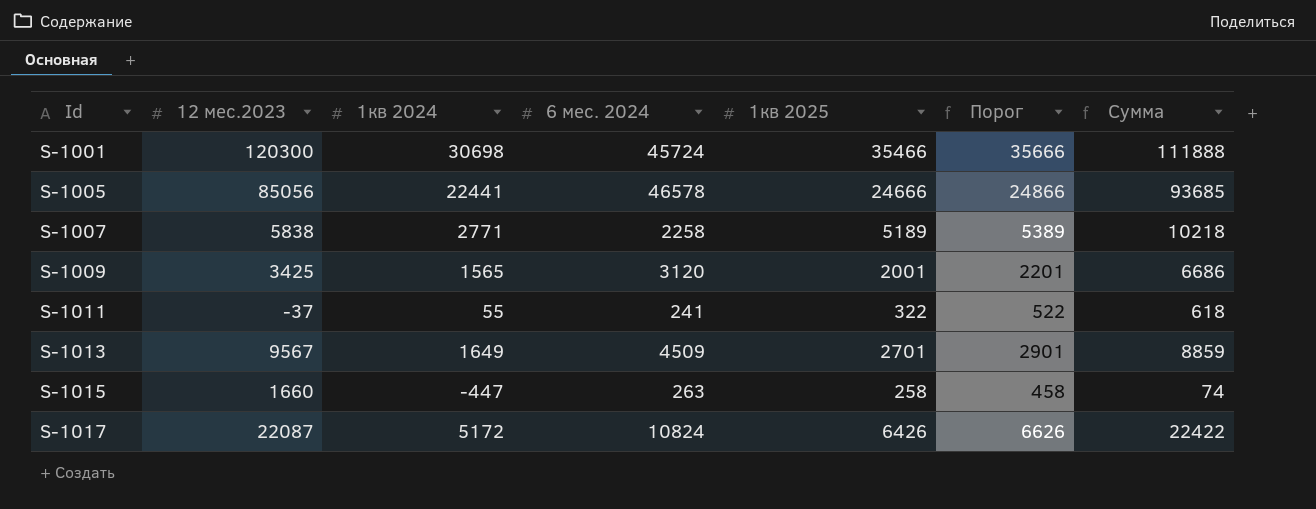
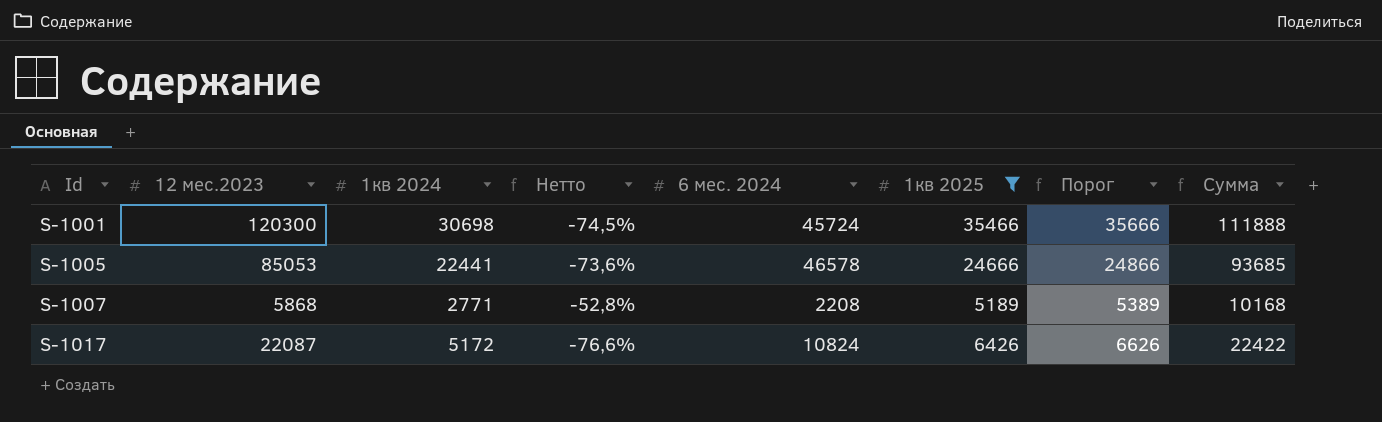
filter: none -> 1кв 2025 >= 5189
column Нетто | formula: none -> ([1кв 2024] - [12 мес.2023]) / [12 мес.2023]
S-1005 | 12 мес.2023: 85056 -> 85053
S-1007 | 12 мес.2023: 5838 -> 5868
S-1007 | 6 мес. 2024: 2258 -> 2208
S-1007 | Сумма: 10218 -> 10168

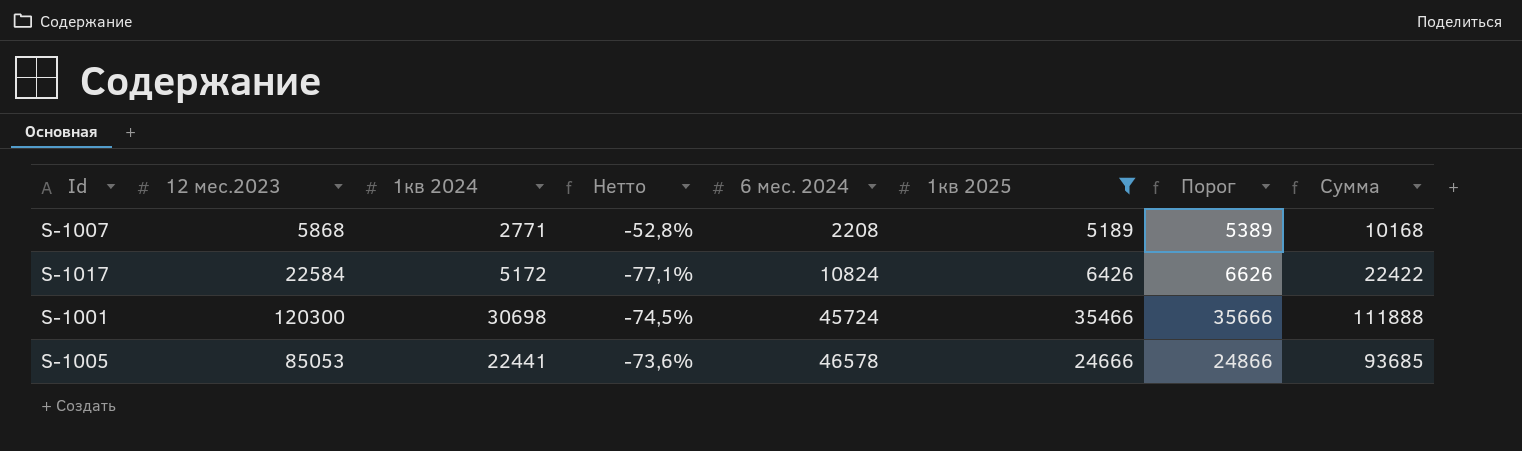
row order: Id ascending -> 6 мес. 2024 ascending
S-1017 | 12 мес.2023: 22087 -> 22584
S-1017 | Нетто: -76,6% -> -77,1%

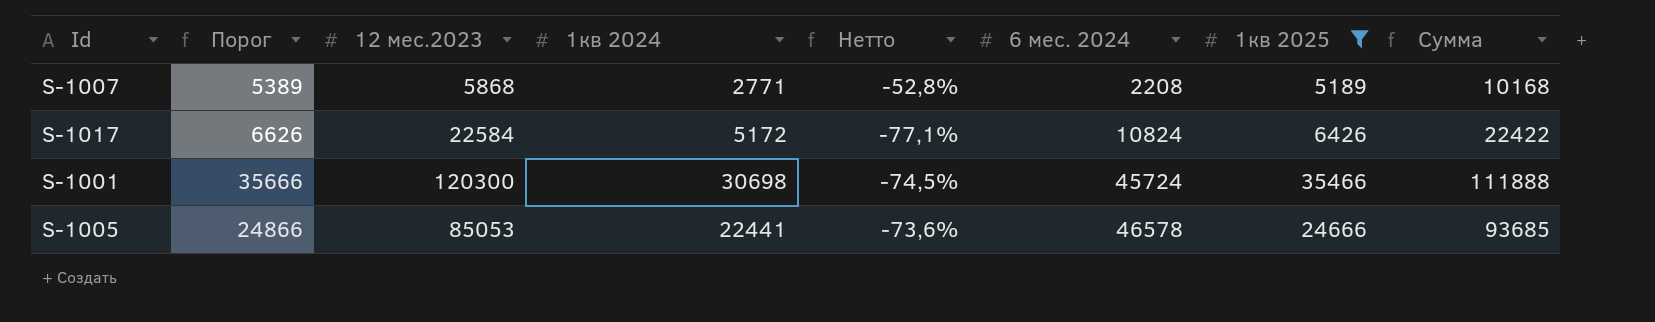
column Порог | position: 7 -> 2

